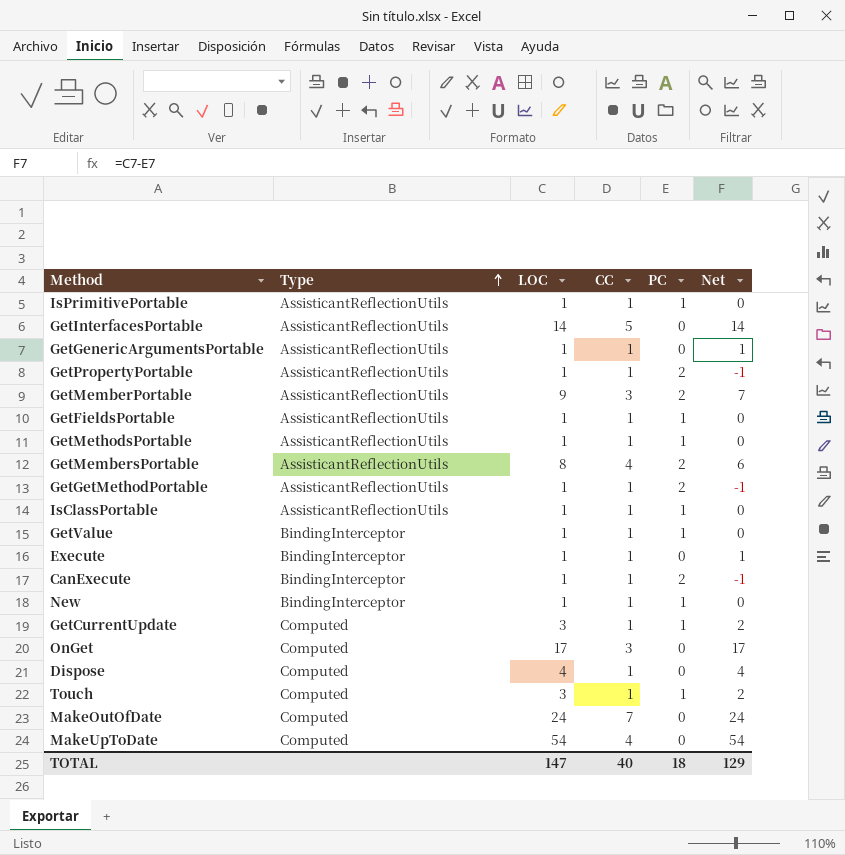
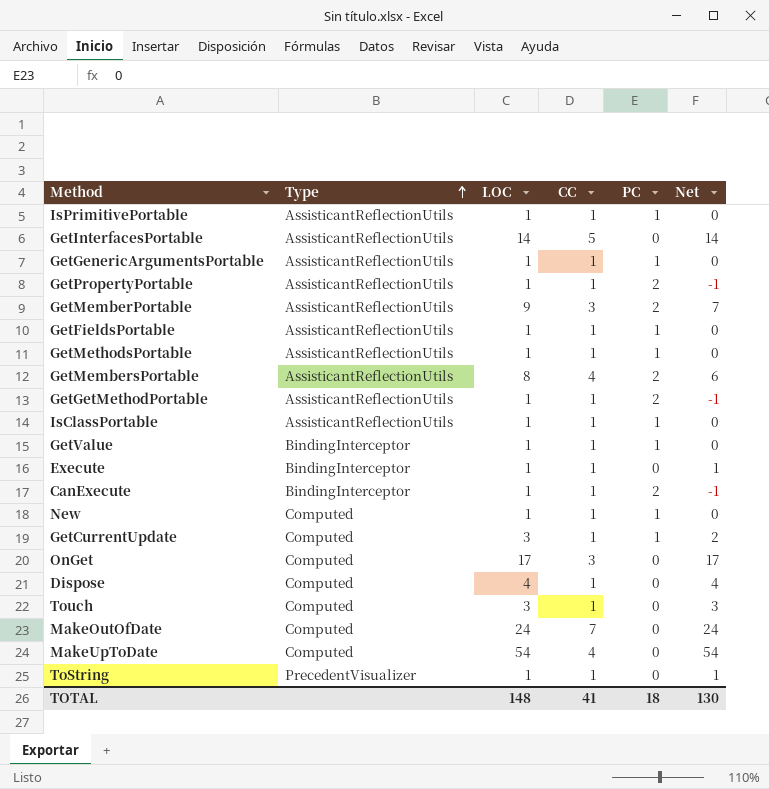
GetGenericArgumentsPortable | PC: 0 -> 1
GetGenericArgumentsPortable | Net: 1 -> 0
New | Type: BindingInterceptor -> Computed
Touch | PC: 1 -> 0
Touch | Net: 2 -> 3
row ToString: none -> PrecedentVisualizer | 1 | 1 | 0 | 1
TOTAL | LOC: 147 -> 148
TOTAL | CC: 40 -> 41
TOTAL | Net: 129 -> 130

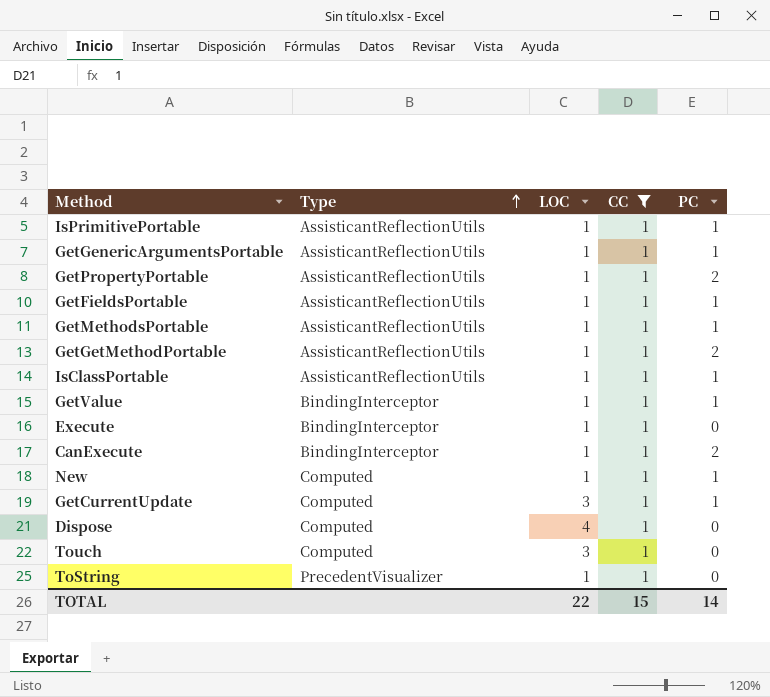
filter: none -> CC = 1
column Net | formula: [LOC] - [PC] -> none
TOTAL | LOC: 148 -> 22
TOTAL | CC: 41 -> 15
TOTAL | PC: 18 -> 14

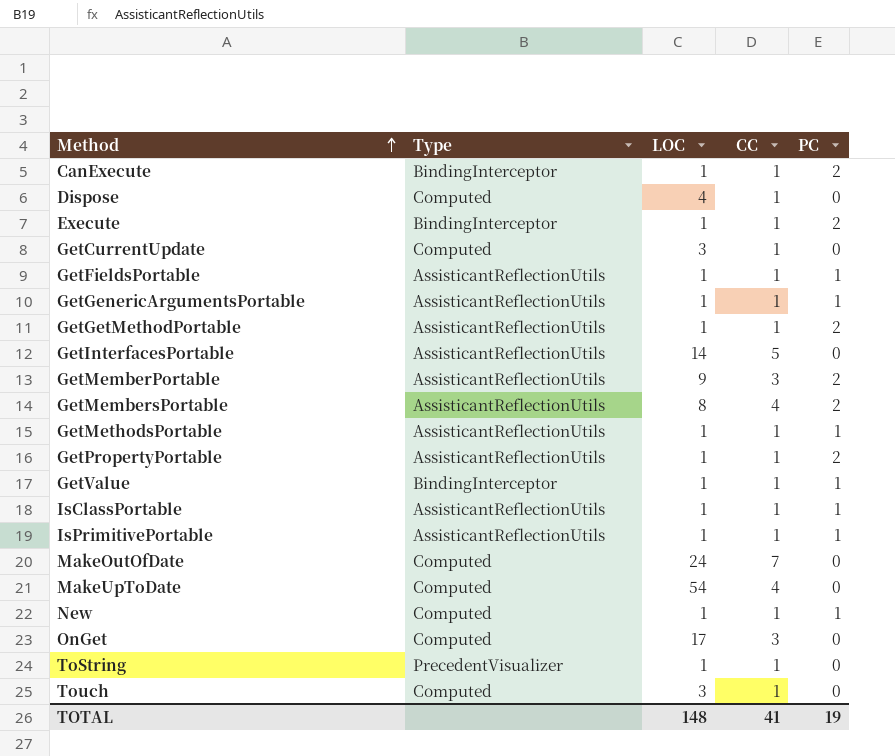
filter: CC = 1 -> none
row order: Type ascending -> Method ascending
Execute | PC: 0 -> 2
GetCurrentUpdate | PC: 1 -> 0
TOTAL | LOC: 22 -> 148
TOTAL | CC: 15 -> 41
TOTAL | PC: 14 -> 19

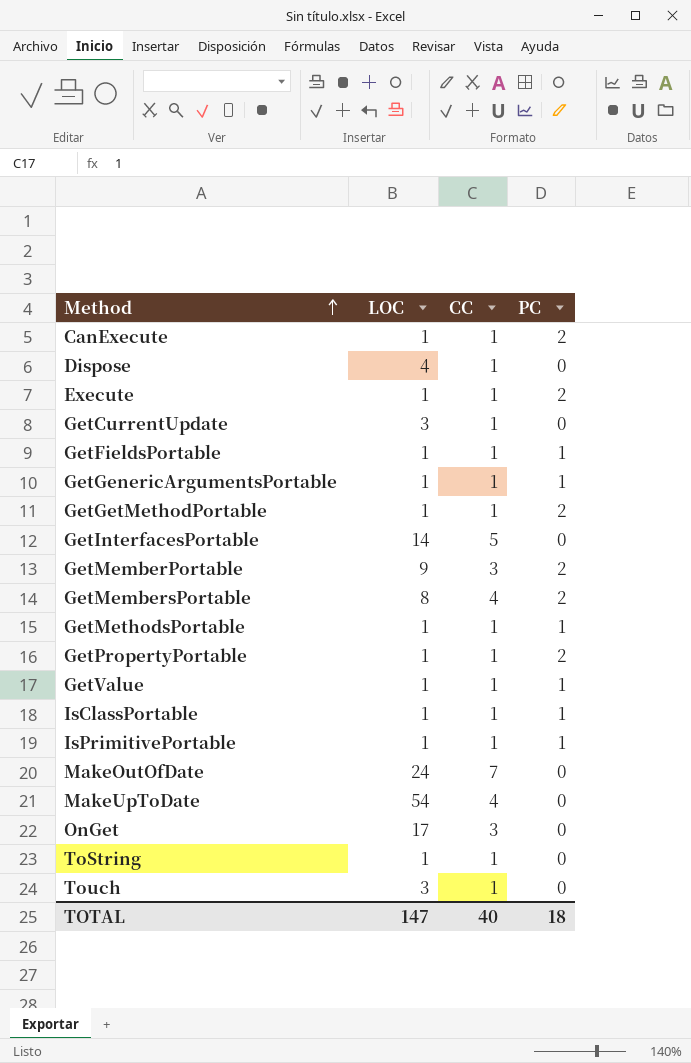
column Type | position: 2 -> none
row New: Computed | 1 | 1 | 1 -> none
TOTAL | LOC: 148 -> 147
TOTAL | CC: 41 -> 40
TOTAL | PC: 19 -> 18

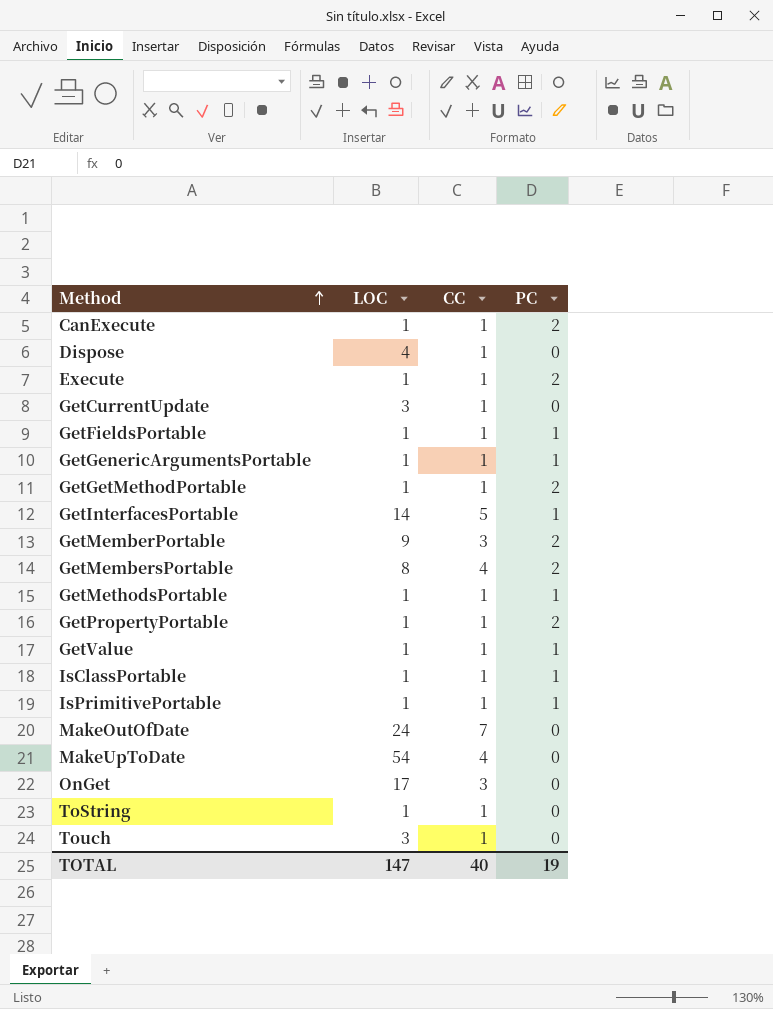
GetInterfacesPortable | PC: 0 -> 1
TOTAL | PC: 18 -> 19

